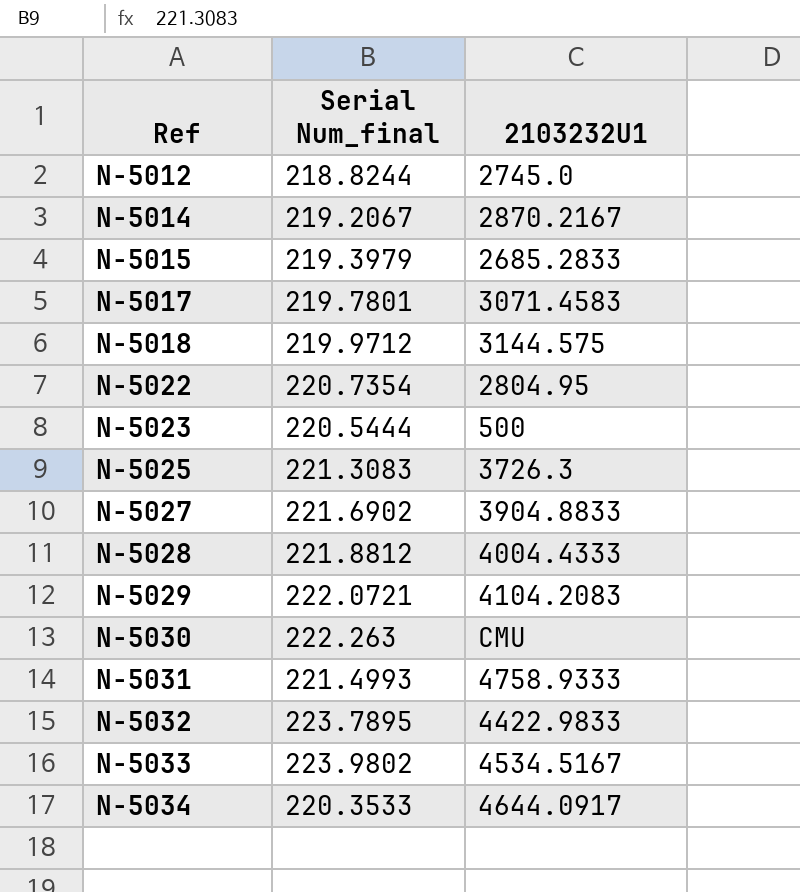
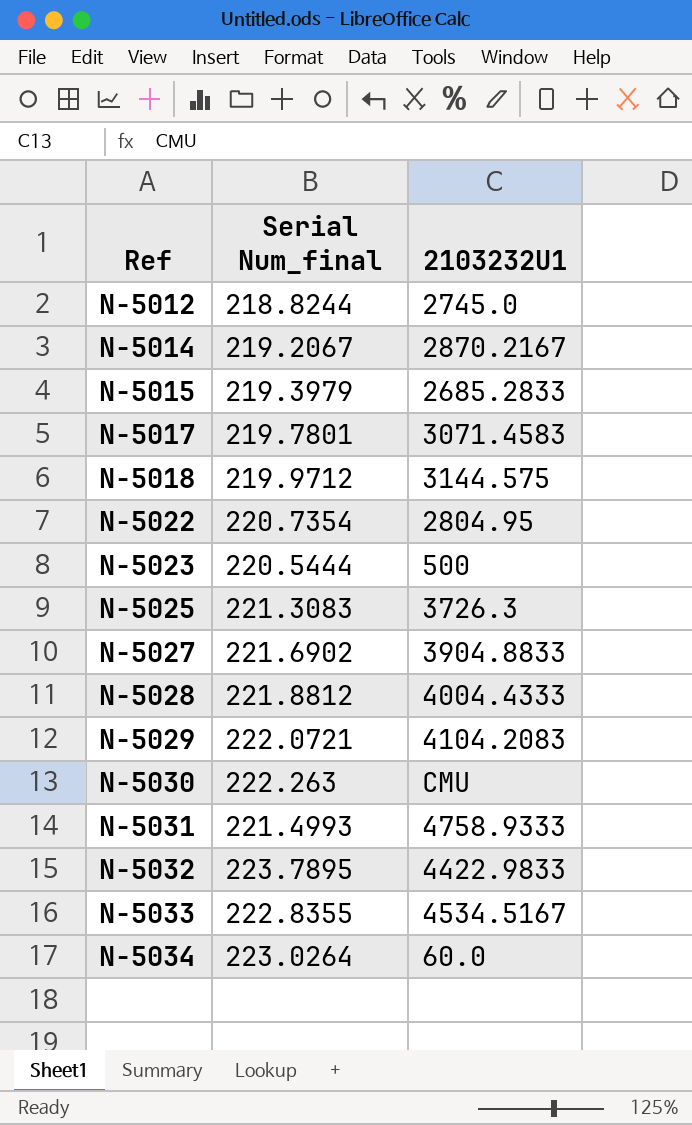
N-5033 | Serial Num_final: 223.9802 -> 222.8355
N-5034 | Serial Num_final: 220.3533 -> 223.0264
N-5034 | 2103232U1: 4644.0917 -> 60.0

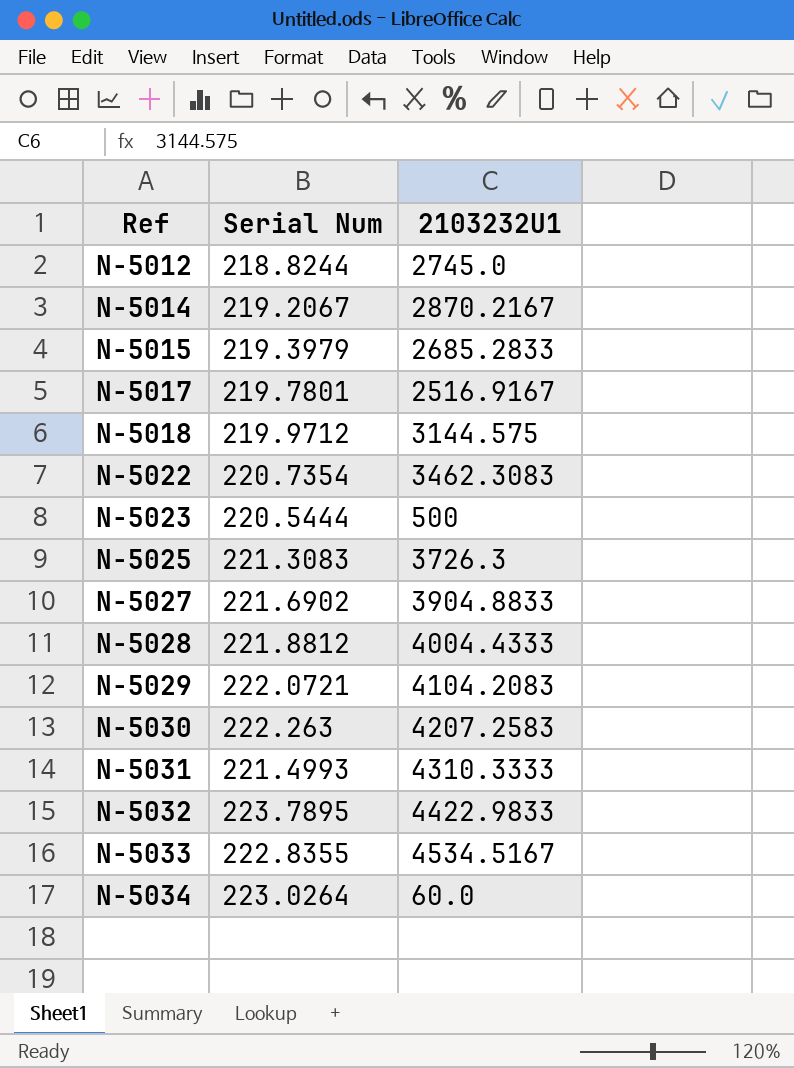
column name: Serial Num_final -> Serial Num
N-5017 | 2103232U1: 3071.4583 -> 2516.9167
N-5022 | 2103232U1: 2804.95 -> 3462.3083
N-5030 | 2103232U1: CMU -> 4207.2583
N-5031 | 2103232U1: 4758.9333 -> 4310.3333

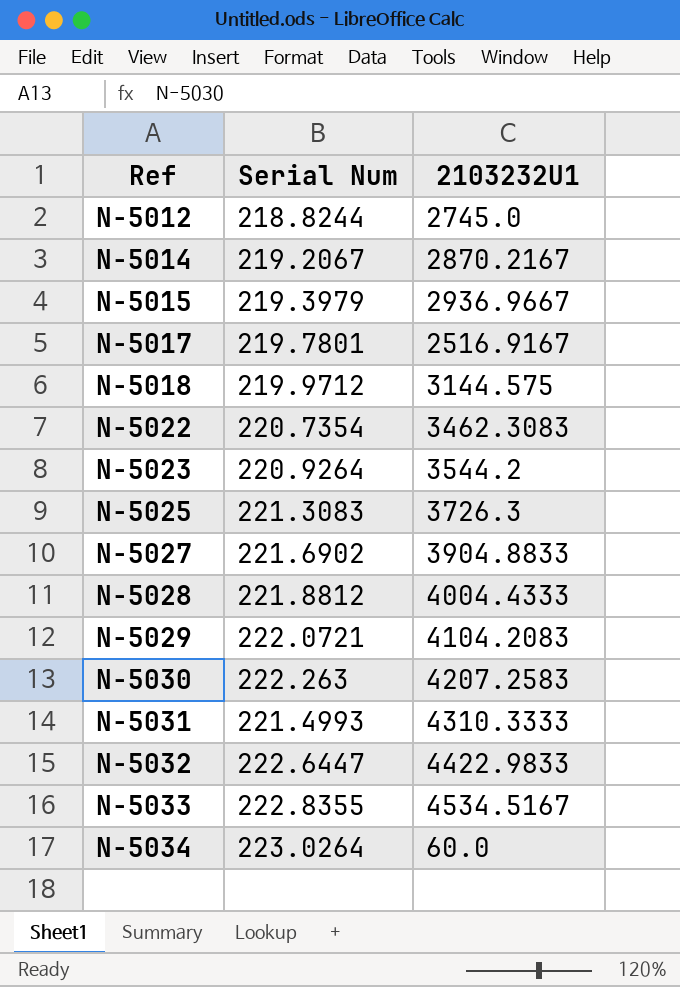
N-5015 | 2103232U1: 2685.2833 -> 2936.9667
N-5023 | Serial Num: 220.5444 -> 220.9264
N-5023 | 2103232U1: 500 -> 3544.2
N-5032 | Serial Num: 223.7895 -> 222.6447

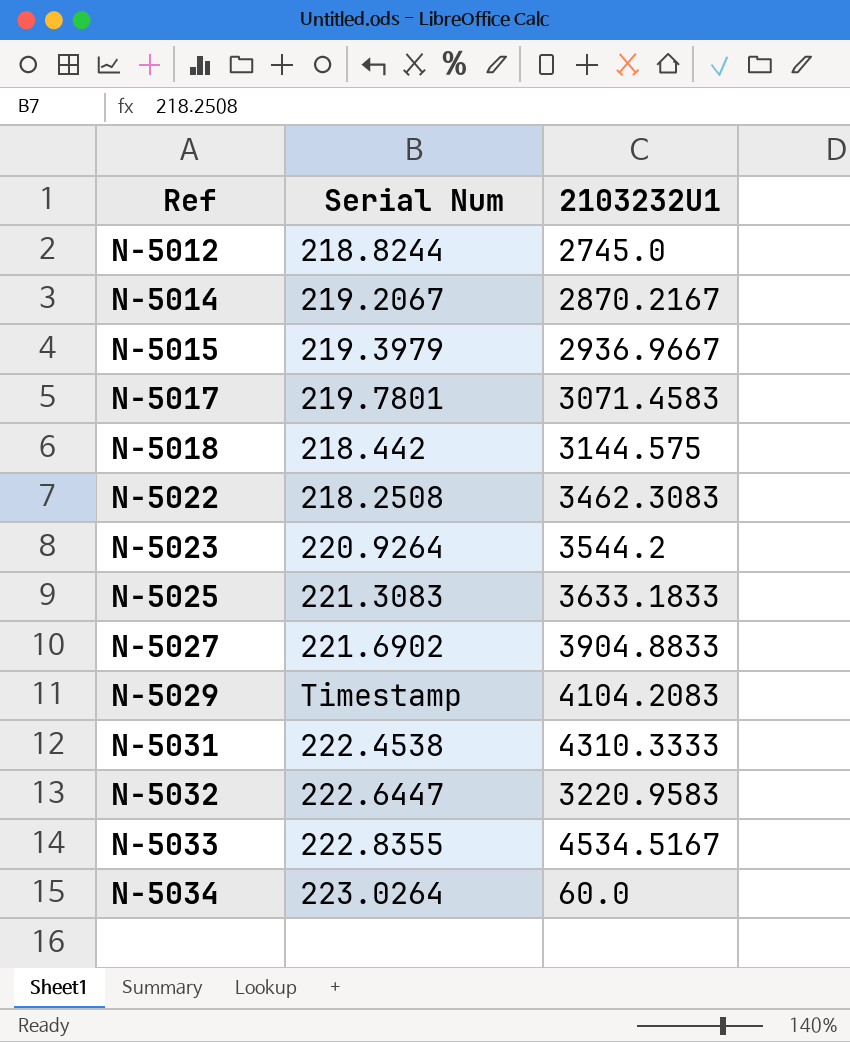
row N-5028: 221.8812 | 4004.4333 -> none
row N-5030: 222.263 | 4207.2583 -> none
N-5017 | 2103232U1: 2516.9167 -> 3071.4583
N-5018 | Serial Num: 219.9712 -> 218.442
N-5022 | Serial Num: 220.7354 -> 218.2508
N-5025 | 2103232U1: 3726.3 -> 3633.1833
N-5029 | Serial Num: 222.0721 -> Timestamp
N-5031 | Serial Num: 221.4993 -> 222.4538
N-5032 | 2103232U1: 4422.9833 -> 3220.9583

